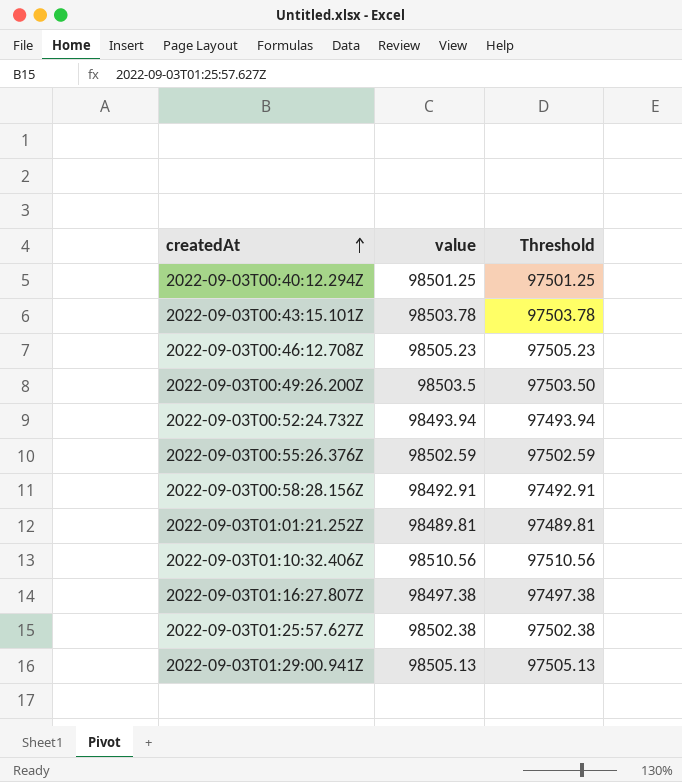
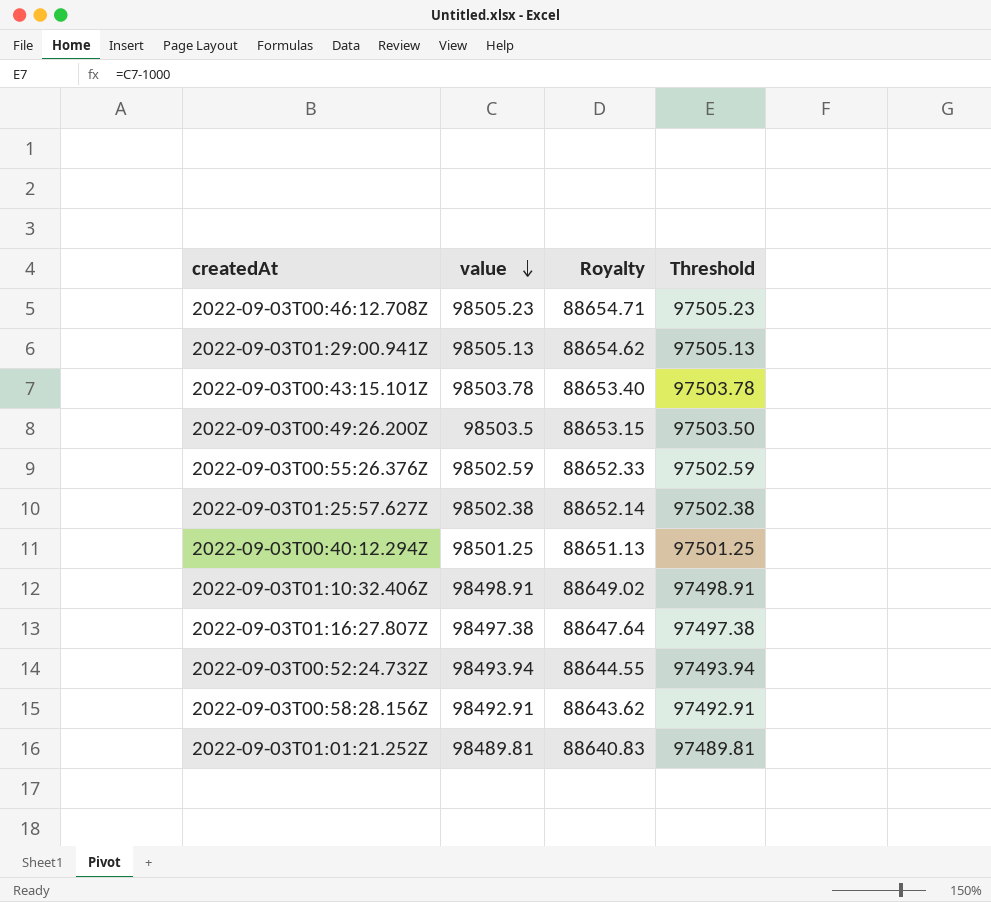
row order: createdAt ascending -> value descending
column Royalty | formula: none -> [value] * 0.9
2022-09-03T01:10:32.406Z | value: 98510.56 -> 98498.91
2022-09-03T01:10:32.406Z | Threshold: 97510.56 -> 97498.91

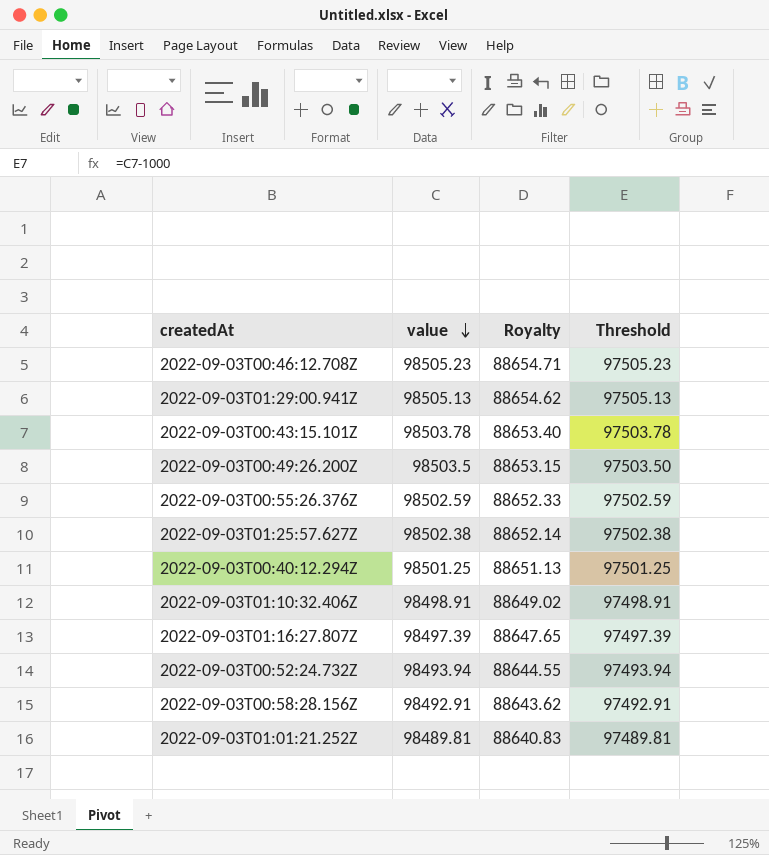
2022-09-03T01:16:27.807Z | value: 98497.38 -> 98497.39
2022-09-03T01:16:27.807Z | Royalty: 88647.64 -> 88647.65
2022-09-03T01:16:27.807Z | Threshold: 97497.38 -> 97497.39

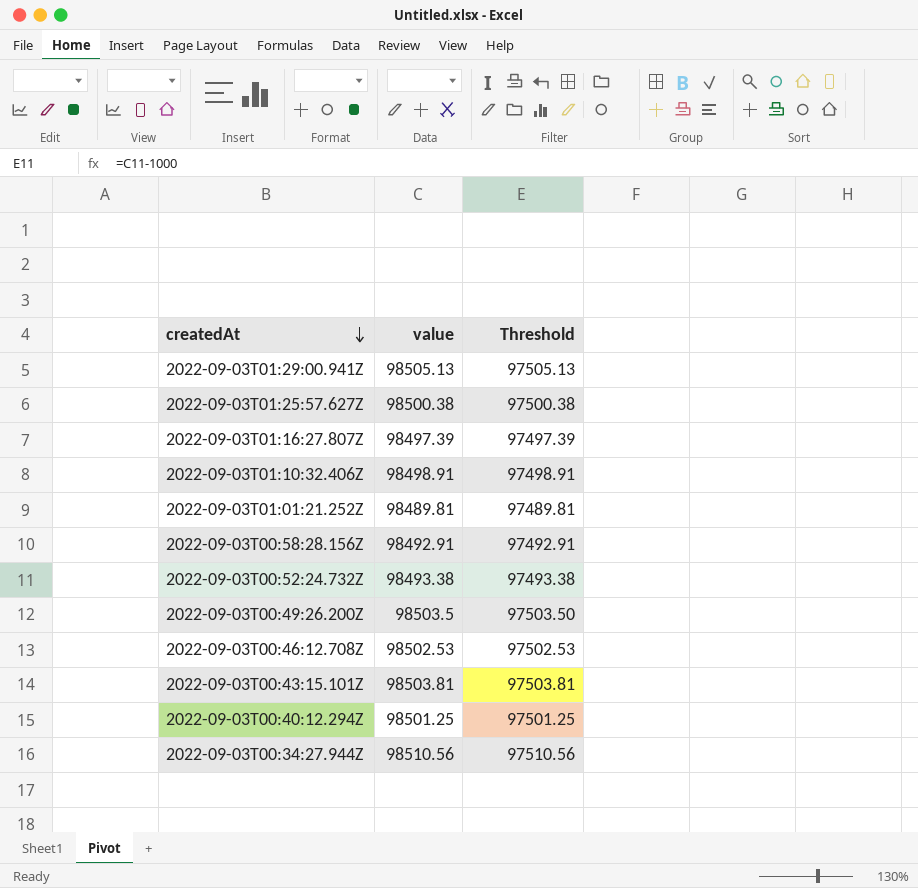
row order: value descending -> createdAt descending
column Royalty | formula: [value] * 0.9 -> none
row 2022-09-03T00:55:26.376Z: 98502.59 | 88652.33 | 97502.59 -> none
2022-09-03T01:25:57.627Z | value: 98502.38 -> 98500.38
2022-09-03T01:25:57.627Z | Threshold: 97502.38 -> 97500.38
2022-09-03T00:52:24.732Z | value: 98493.94 -> 98493.38
2022-09-03T00:52:24.732Z | Threshold: 97493.94 -> 97493.38
2022-09-03T00:46:12.708Z | value: 98505.23 -> 98502.53
2022-09-03T00:46:12.708Z | Threshold: 97505.23 -> 97502.53
2022-09-03T00:43:15.101Z | value: 98503.78 -> 98503.81
2022-09-03T00:43:15.101Z | Threshold: 97503.78 -> 97503.81
row 2022-09-03T00:34:27.944Z: none -> 98510.56 | 97510.56

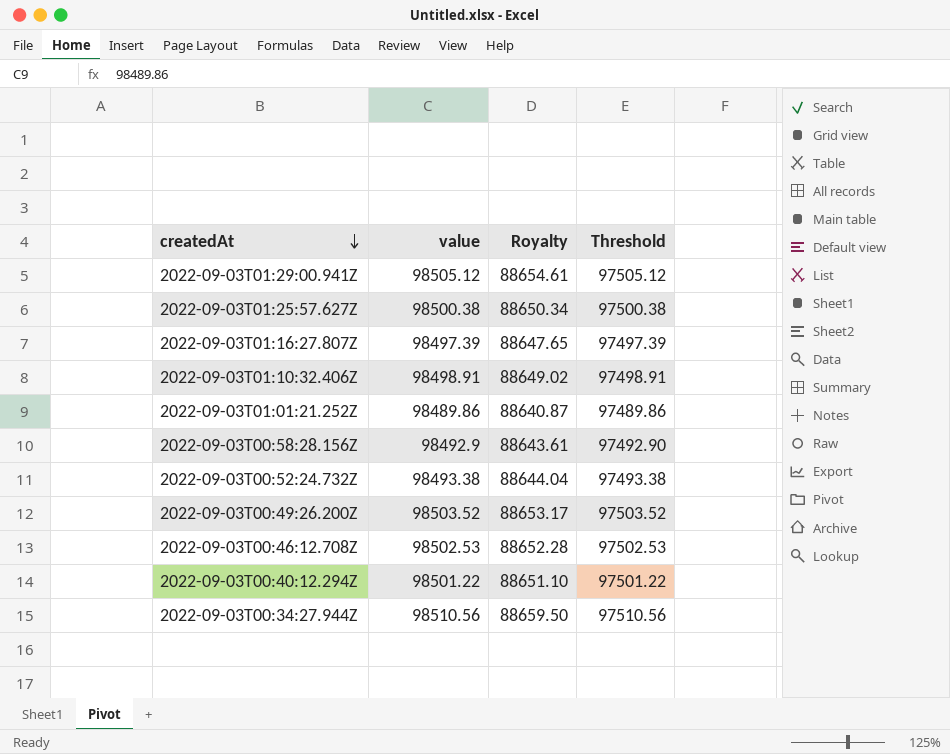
column Royalty | formula: none -> [value] * 0.9
row 2022-09-03T00:43:15.101Z: 98503.81 | 97503.81 -> none
2022-09-03T01:29:00.941Z | value: 98505.13 -> 98505.12
2022-09-03T01:29:00.941Z | Threshold: 97505.13 -> 97505.12
2022-09-03T01:01:21.252Z | value: 98489.81 -> 98489.86
2022-09-03T01:01:21.252Z | Threshold: 97489.81 -> 97489.86
2022-09-03T00:58:28.156Z | value: 98492.91 -> 98492.9
2022-09-03T00:58:28.156Z | Threshold: 97492.91 -> 97492.90
2022-09-03T00:49:26.200Z | value: 98503.5 -> 98503.52
2022-09-03T00:49:26.200Z | Threshold: 97503.50 -> 97503.52
2022-09-03T00:40:12.294Z | value: 98501.25 -> 98501.22
2022-09-03T00:40:12.294Z | Threshold: 97501.25 -> 97501.22

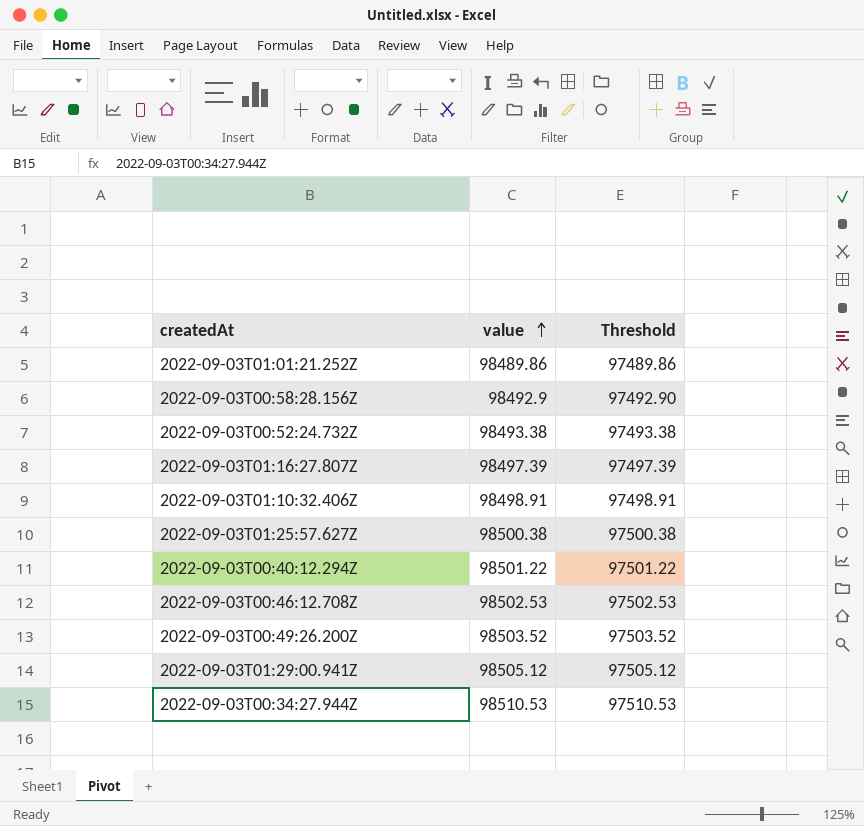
row order: createdAt descending -> value ascending
column Royalty | formula: [value] * 0.9 -> none
2022-09-03T00:34:27.944Z | value: 98510.56 -> 98510.53
2022-09-03T00:34:27.944Z | Threshold: 97510.56 -> 97510.53

